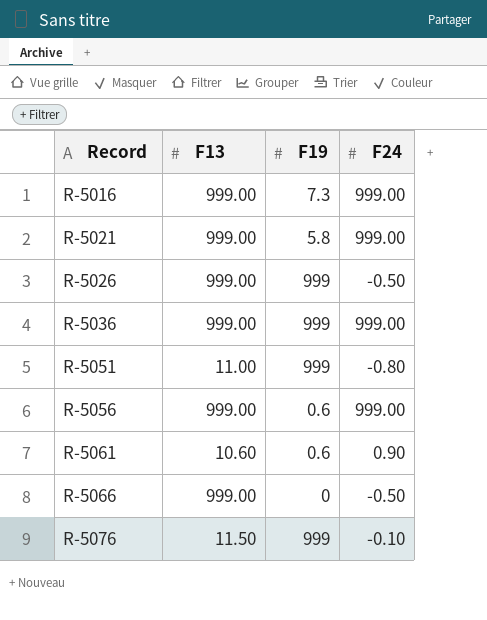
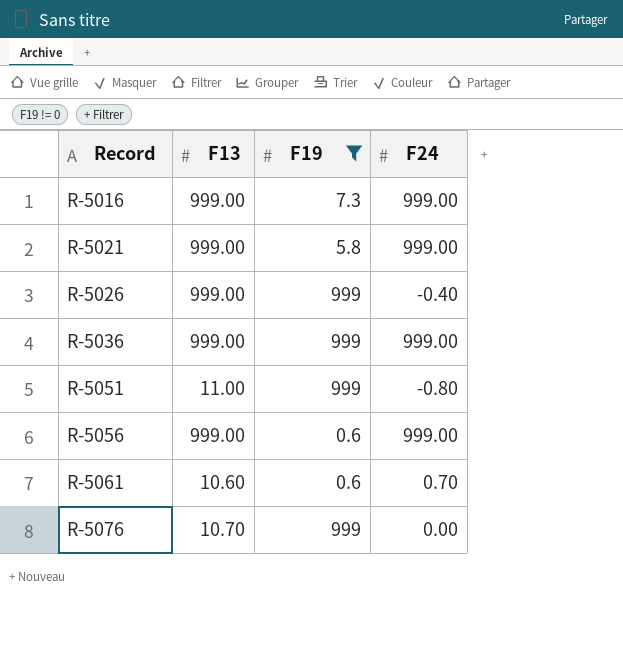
filter: none -> F19 != 0
R-5026 | F24: -0.50 -> -0.40
R-5061 | F24: 0.90 -> 0.70
R-5076 | F13: 11.50 -> 10.70
R-5076 | F24: -0.10 -> 0.00

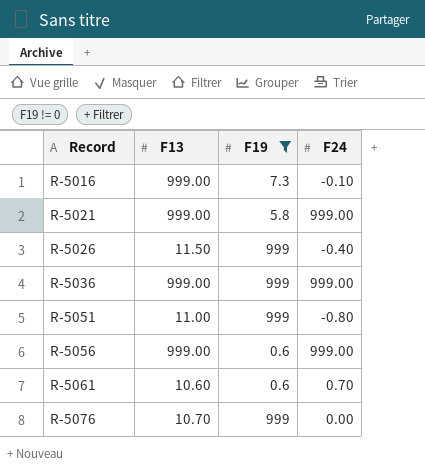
R-5016 | F24: 999.00 -> -0.10
R-5026 | F13: 999.00 -> 11.50

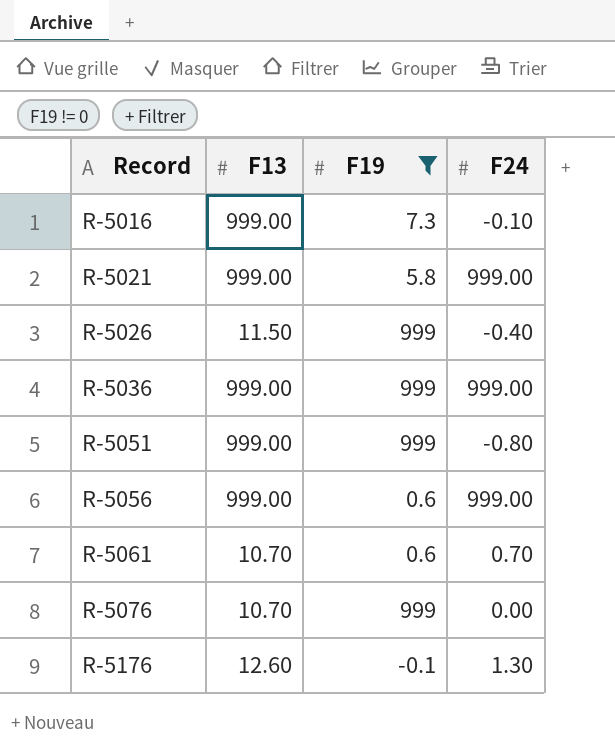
R-5051 | F13: 11.00 -> 999.00
R-5061 | F13: 10.60 -> 10.70
row R-5176: none -> 12.60 | -0.1 | 1.30

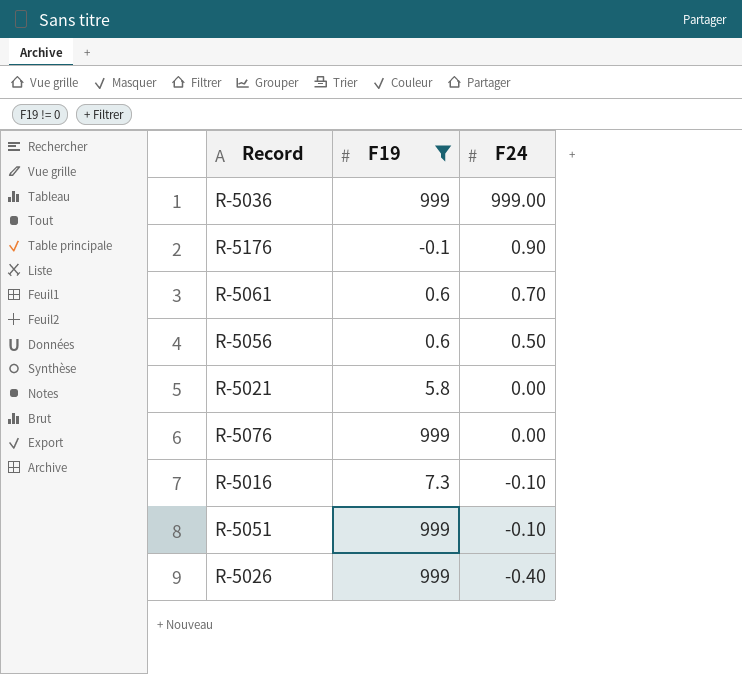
row order: Record ascending -> F24 descending
column F13 | position: 2 -> none
R-5176 | F24: 1.30 -> 0.90
R-5056 | F24: 999.00 -> 0.50
R-5021 | F24: 999.00 -> 0.00
R-5051 | F24: -0.80 -> -0.10

